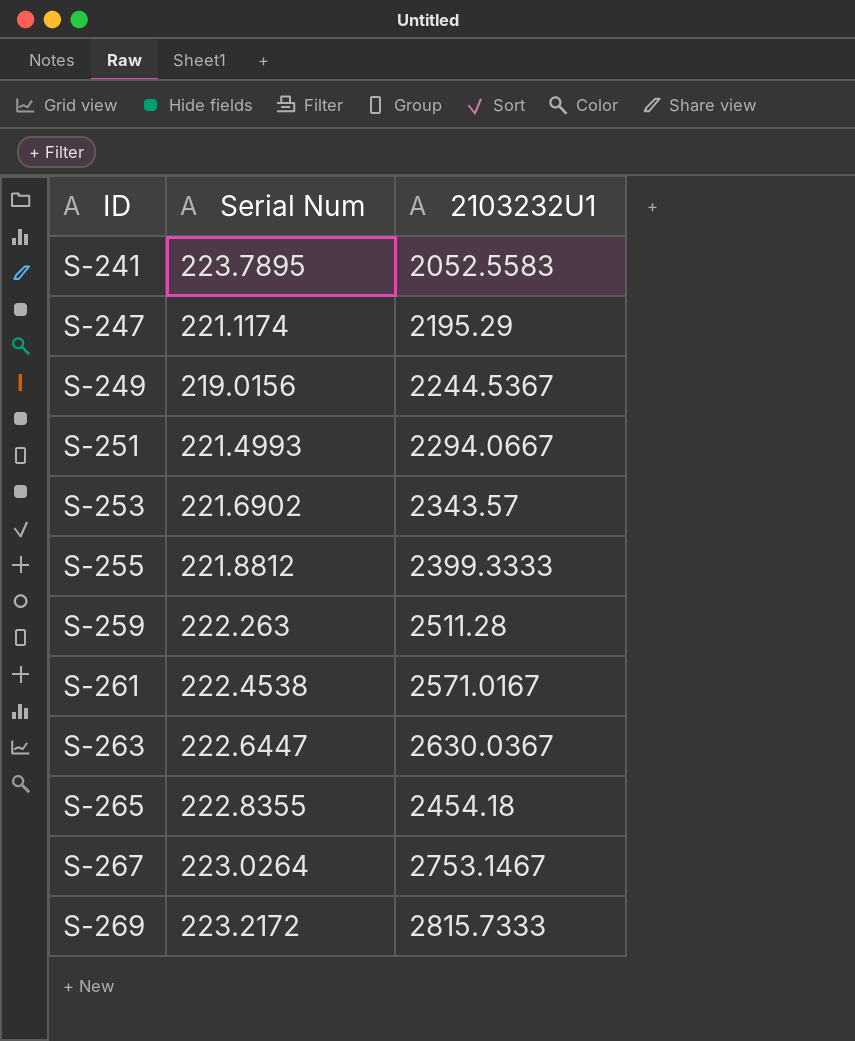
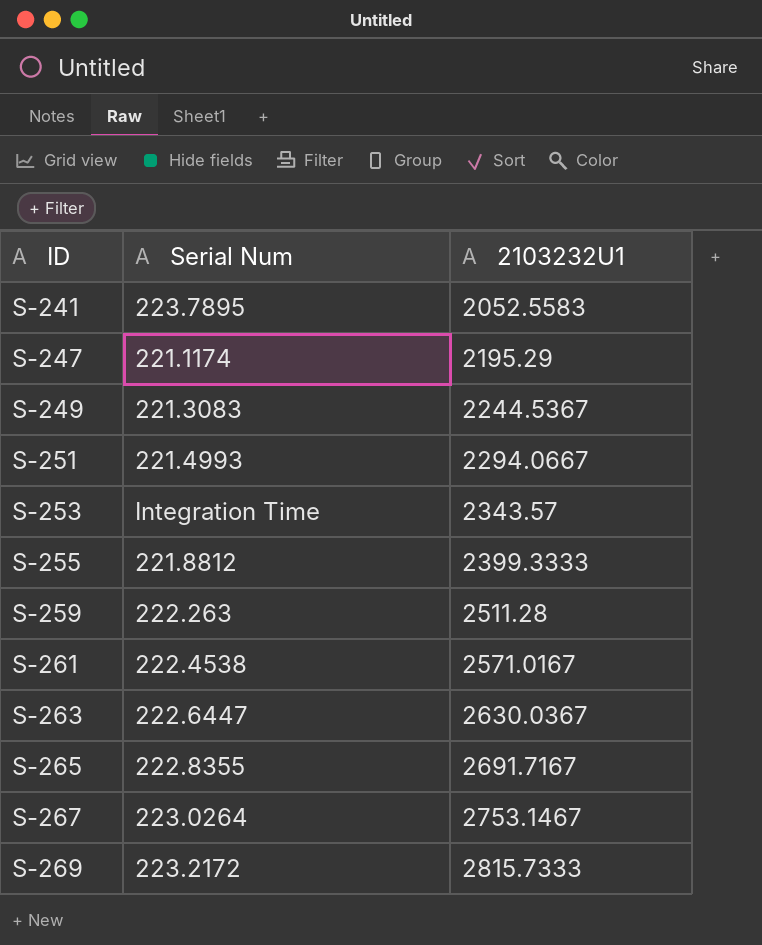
S-249 | Serial Num: 219.0156 -> 221.3083
S-253 | Serial Num: 221.6902 -> Integration Time
S-265 | 2103232U1: 2454.18 -> 2691.7167

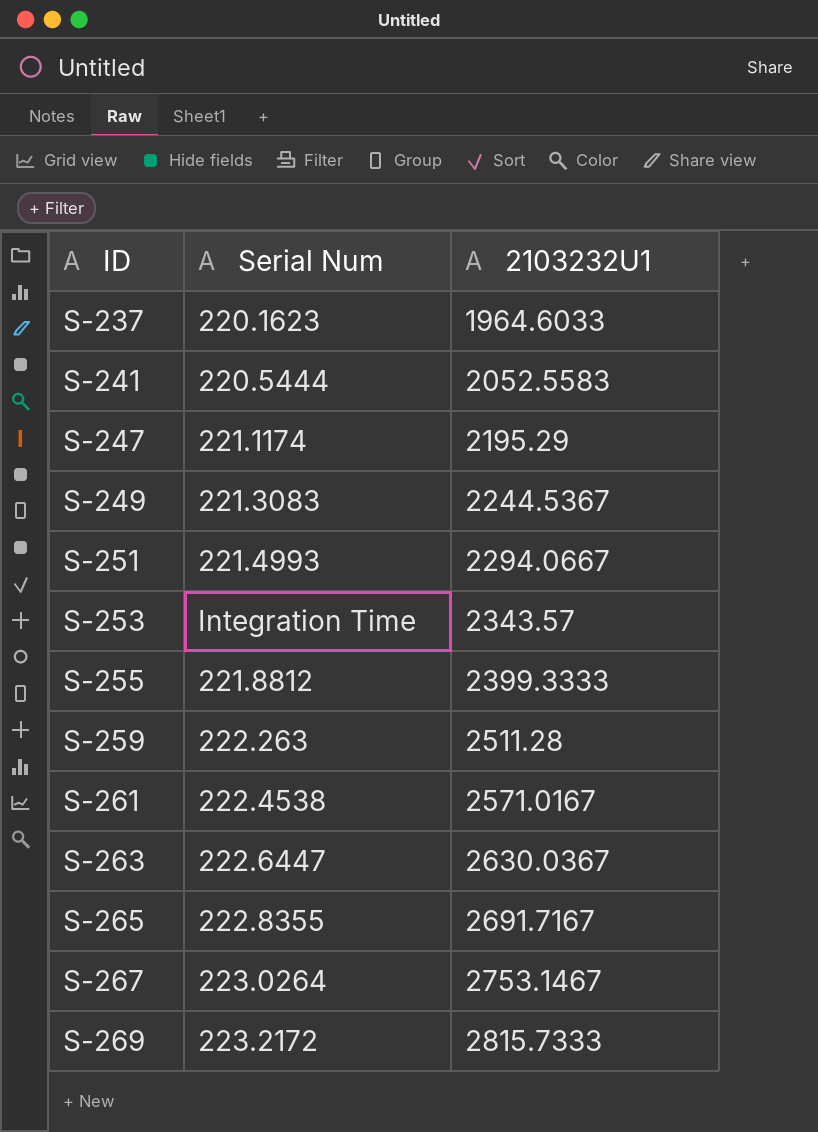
row S-237: none -> 220.1623 | 1964.6033
S-241 | Serial Num: 223.7895 -> 220.5444

